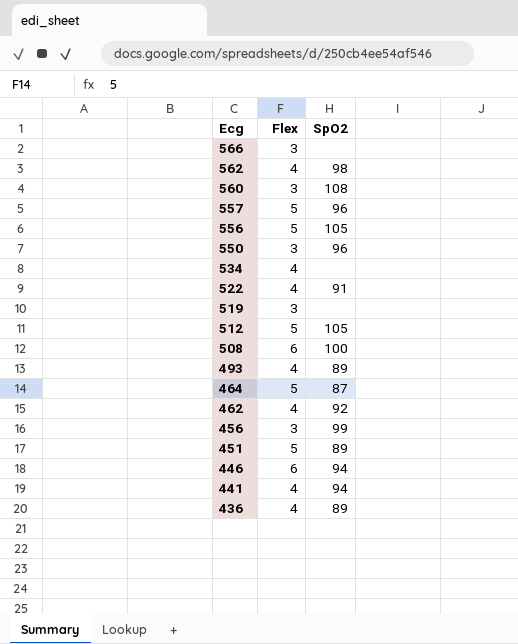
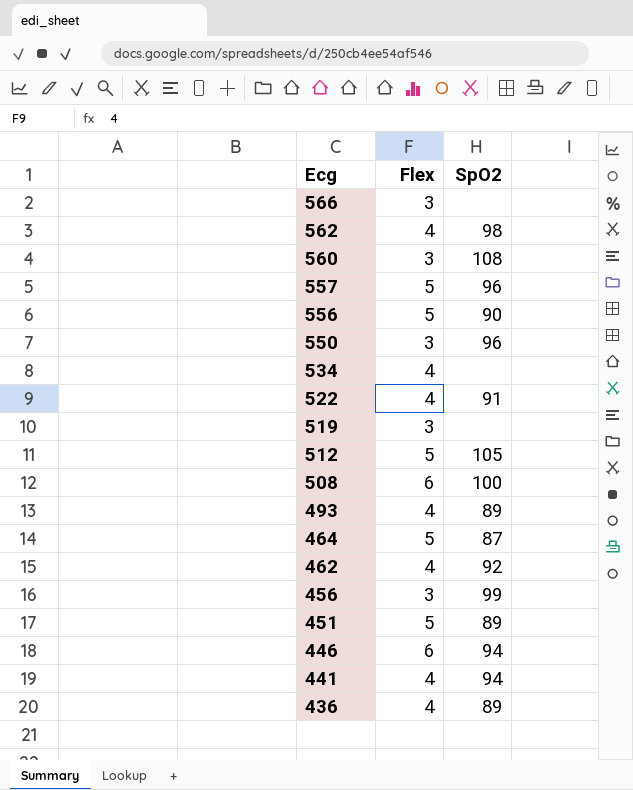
556 | SpO2: 105 -> 90

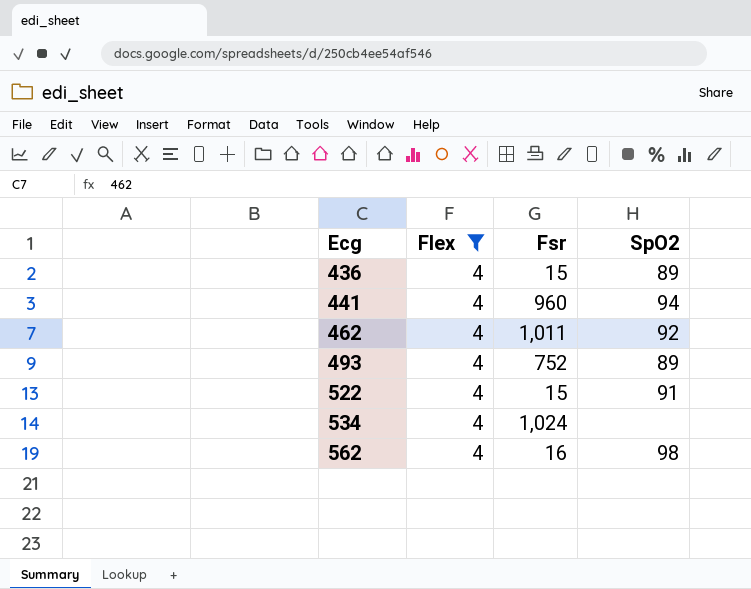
filter: none -> Flex = 4
row order: Ecg descending -> Ecg ascending
column Fsr | position: none -> 3

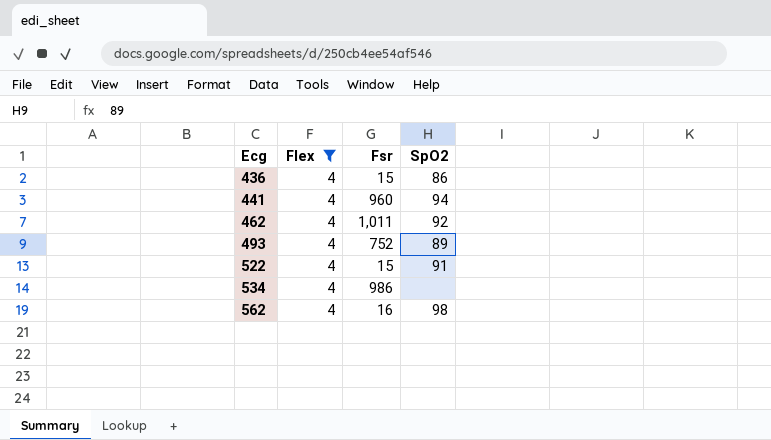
436 | SpO2: 89 -> 86
534 | Fsr: 1,024 -> 986

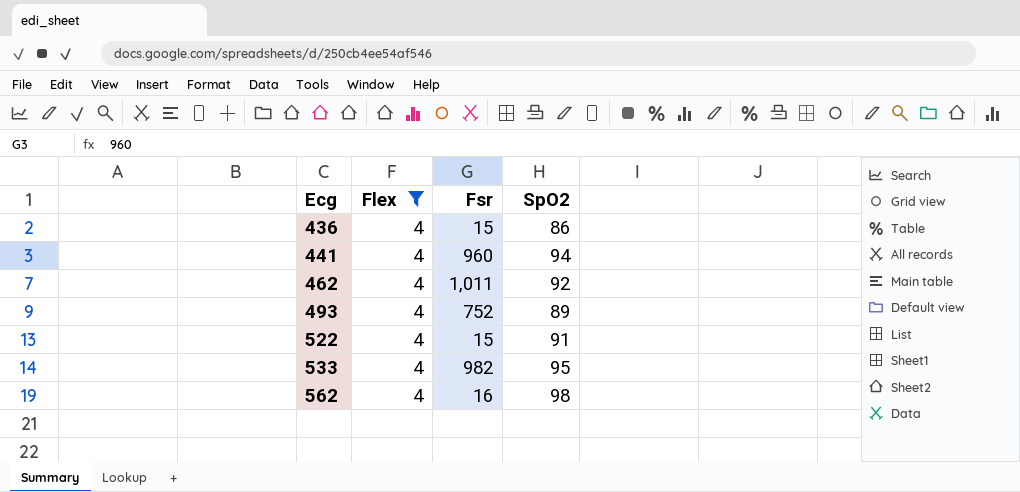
row 534: 4 | 986 | none -> none
row 533: none -> 4 | 982 | 95

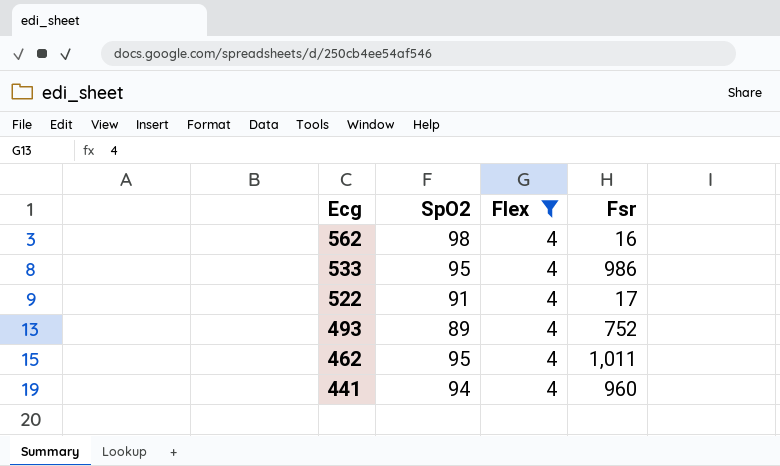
row order: Ecg ascending -> Ecg descending
column SpO2 | position: 4 -> 2
row 436: 4 | 15 | 86 -> none
533 | Fsr: 982 -> 986
522 | Fsr: 15 -> 17
462 | SpO2: 92 -> 95

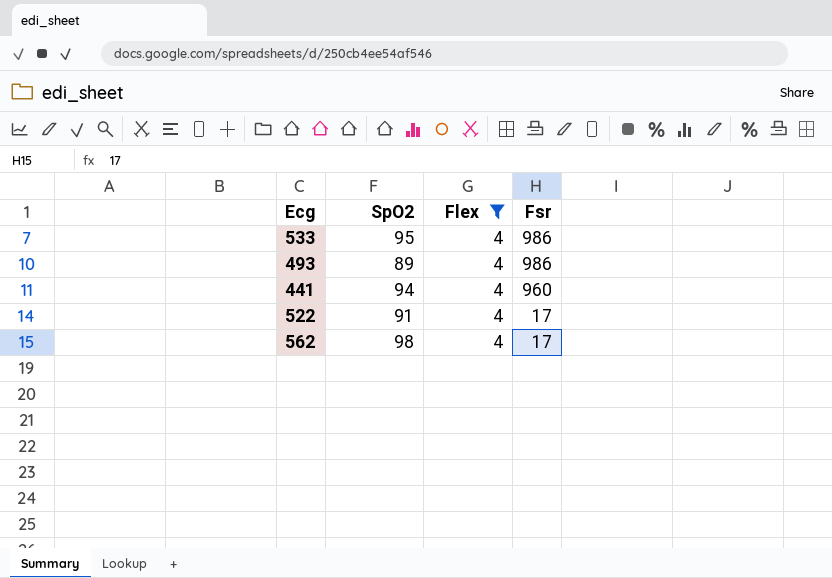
row order: Ecg descending -> Fsr descending
row 462: 95 | 4 | 1,011 -> none
493 | Fsr: 752 -> 986
562 | Fsr: 16 -> 17

